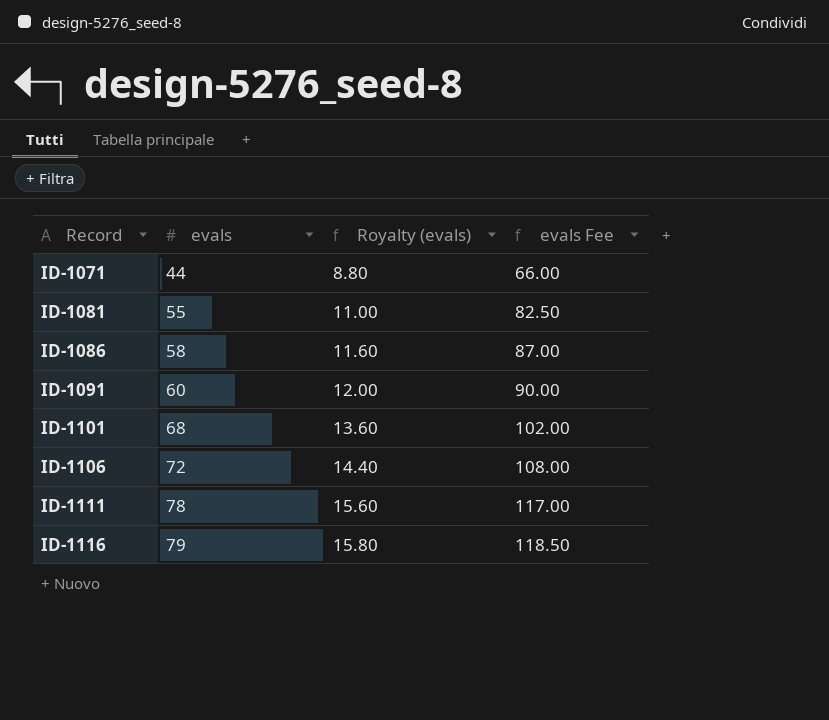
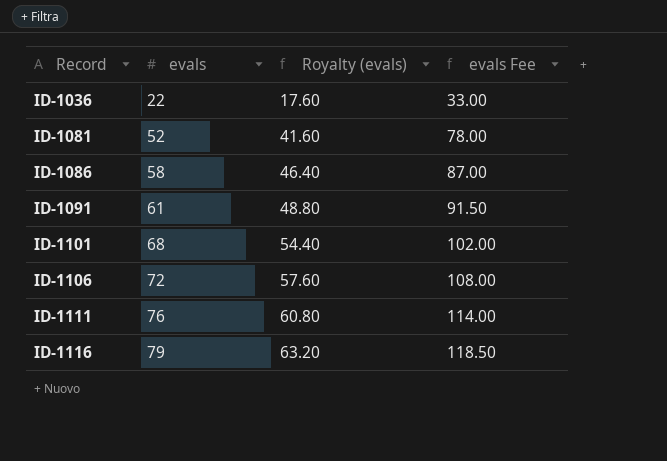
column Royalty (evals) | formula: [evals] * 0.2 -> [evals] * 0.8
row ID-1071: 44 | 8.80 | 66.00 -> none
row ID-1036: none -> 22 | 17.60 | 33.00
ID-1081 | evals: 55 -> 52
ID-1081 | evals Fee: 82.50 -> 78.00
ID-1091 | evals: 60 -> 61
ID-1091 | evals Fee: 90.00 -> 91.50
ID-1111 | evals: 78 -> 76
ID-1111 | evals Fee: 117.00 -> 114.00

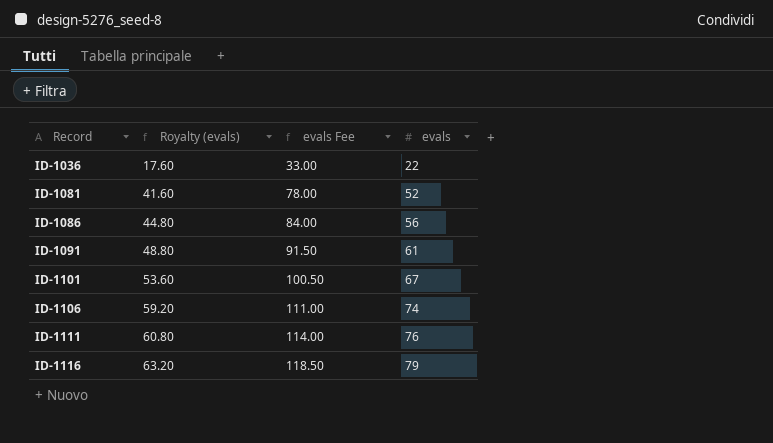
column evals | position: 2 -> 4
ID-1086 | Royalty (evals): 46.40 -> 44.80
ID-1086 | evals Fee: 87.00 -> 84.00
ID-1086 | evals: 58 -> 56
ID-1101 | Royalty (evals): 54.40 -> 53.60
ID-1101 | evals Fee: 102.00 -> 100.50
ID-1101 | evals: 68 -> 67
ID-1106 | Royalty (evals): 57.60 -> 59.20
ID-1106 | evals Fee: 108.00 -> 111.00
ID-1106 | evals: 72 -> 74

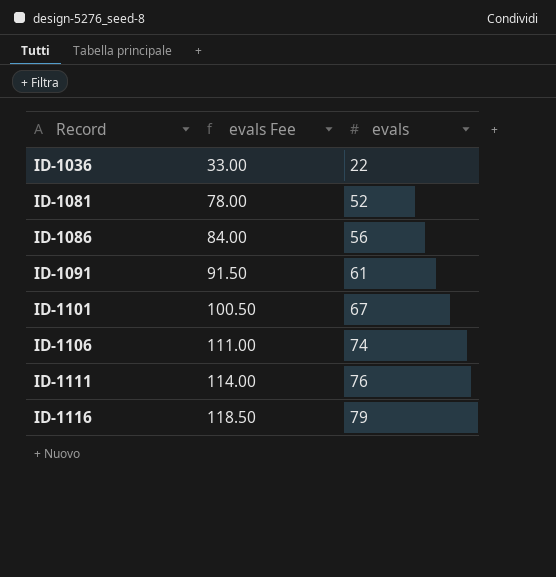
column Royalty (evals) | formula: [evals] * 0.8 -> none

